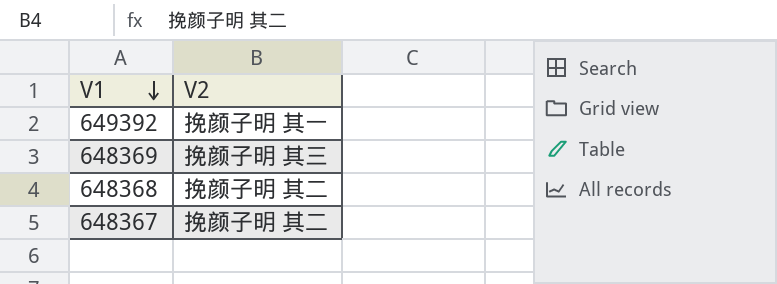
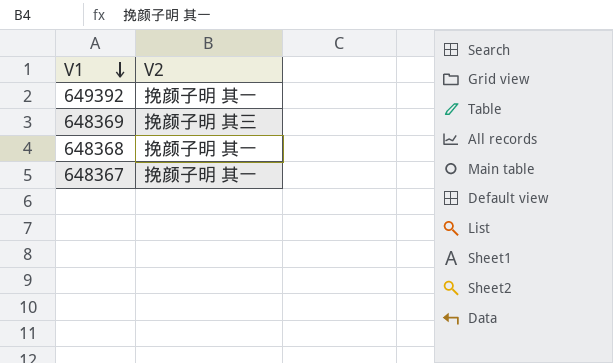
648368 | V2: 挽颜子明 其二 -> 挽颜子明 其一
648367 | V2: 挽颜子明 其二 -> 挽颜子明 其一

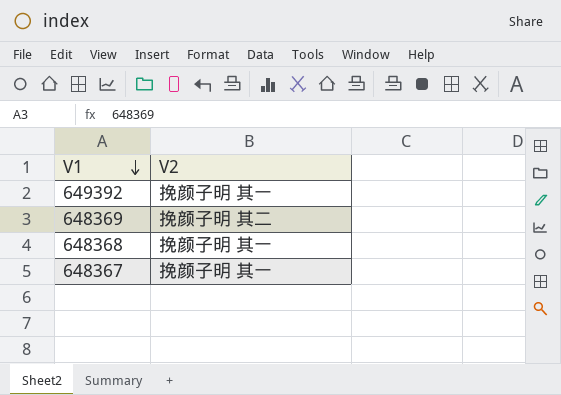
648369 | V2: 挽颜子明 其三 -> 挽颜子明 其二

